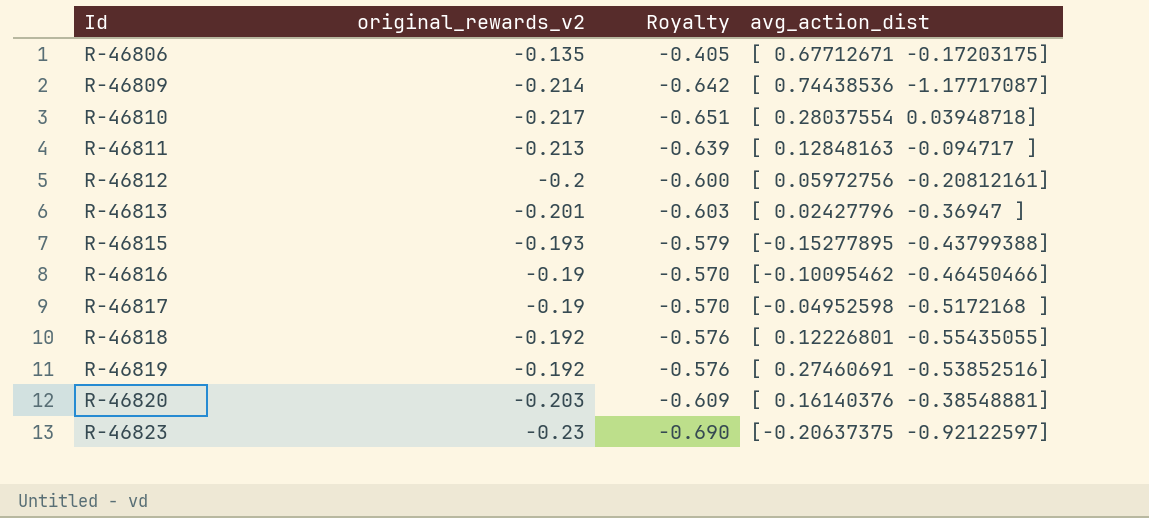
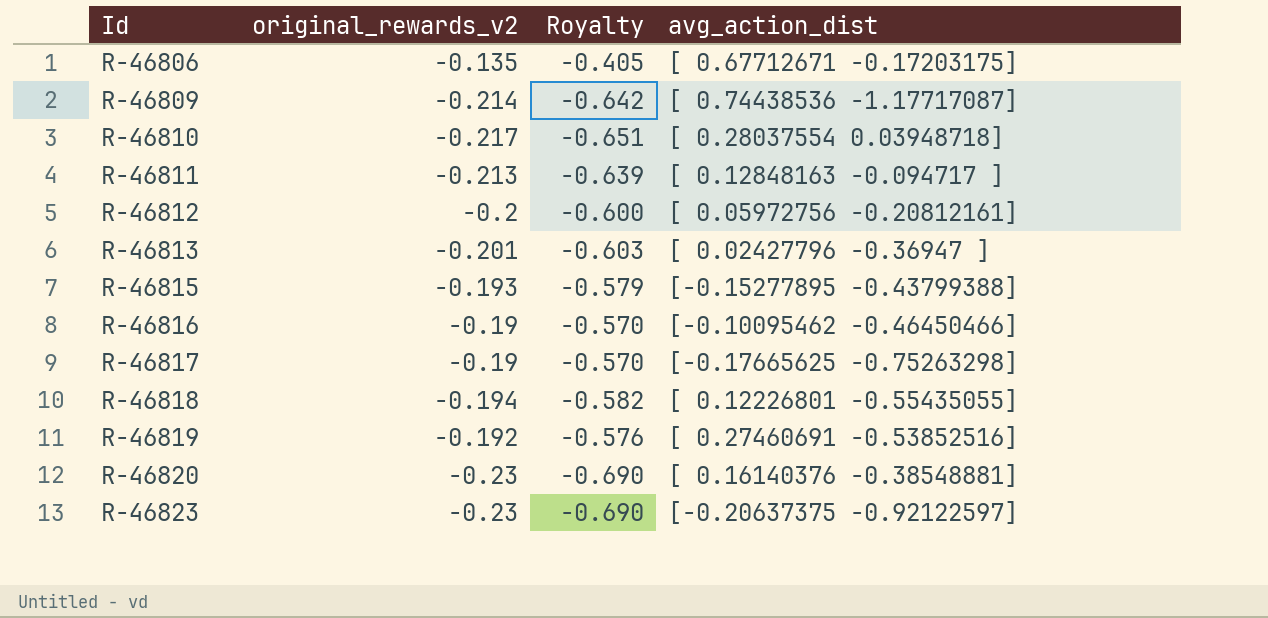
R-46817 | avg_action_dist: [-0.04952598 -0.5172168 ] -> [-0.17665625 -0.75263298]
R-46818 | original_rewards_v2: -0.192 -> -0.194
R-46818 | Royalty: -0.576 -> -0.582
R-46820 | original_rewards_v2: -0.203 -> -0.23
R-46820 | Royalty: -0.609 -> -0.690

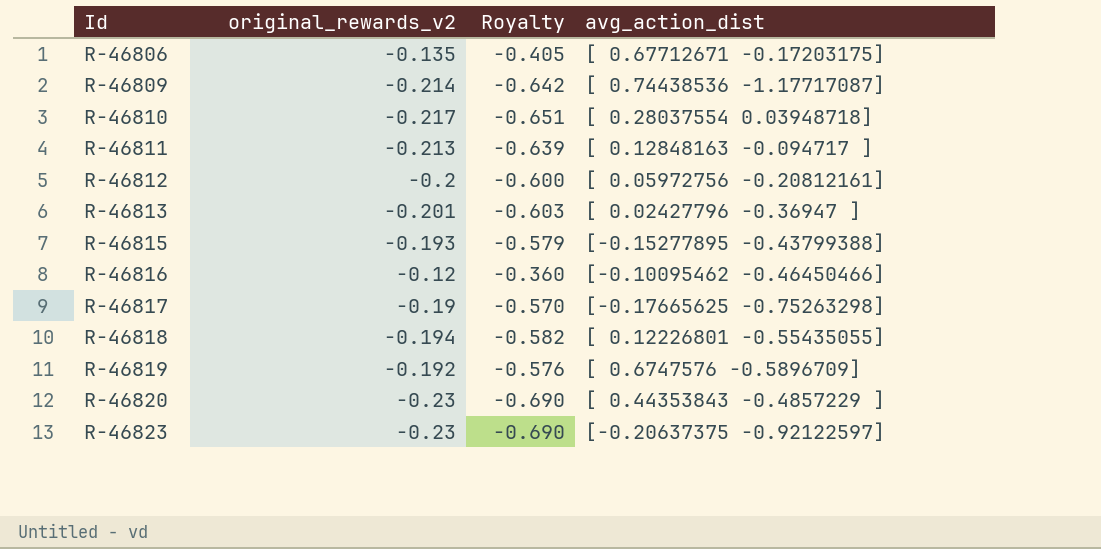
R-46816 | original_rewards_v2: -0.19 -> -0.12
R-46816 | Royalty: -0.570 -> -0.360
R-46819 | avg_action_dist: [ 0.27460691 -0.53852516] -> [ 0.6747576 -0.5896709]
R-46820 | avg_action_dist: [ 0.16140376 -0.38548881] -> [ 0.44353843 -0.4857229 ]

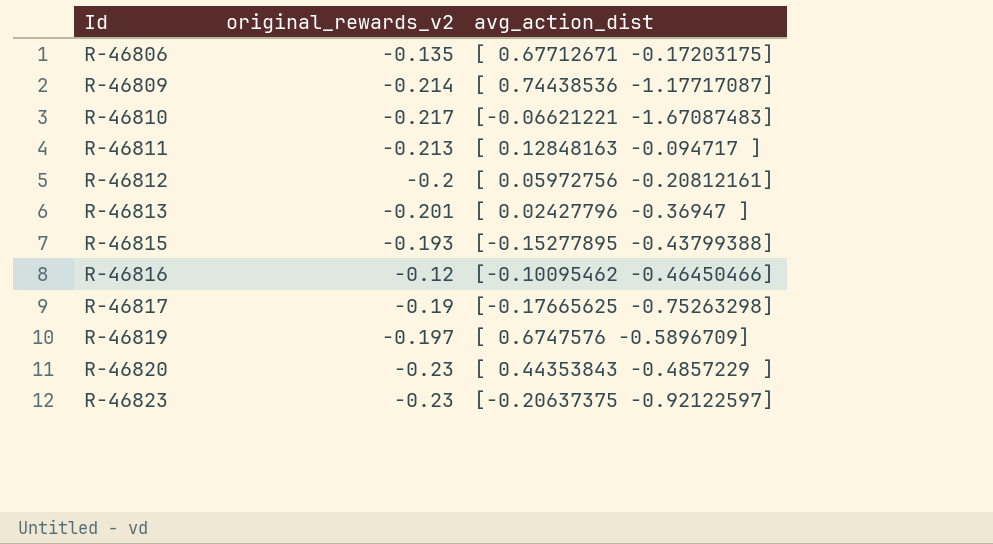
column Royalty | formula: [original_rewards_v2] * 3 -> none
row R-46818: -0.194 | -0.582 | [ 0.12226801 -0.55435055] -> none
R-46810 | avg_action_dist: [ 0.28037554 0.03948718] -> [-0.06621221 -1.67087483]
R-46819 | original_rewards_v2: -0.192 -> -0.197

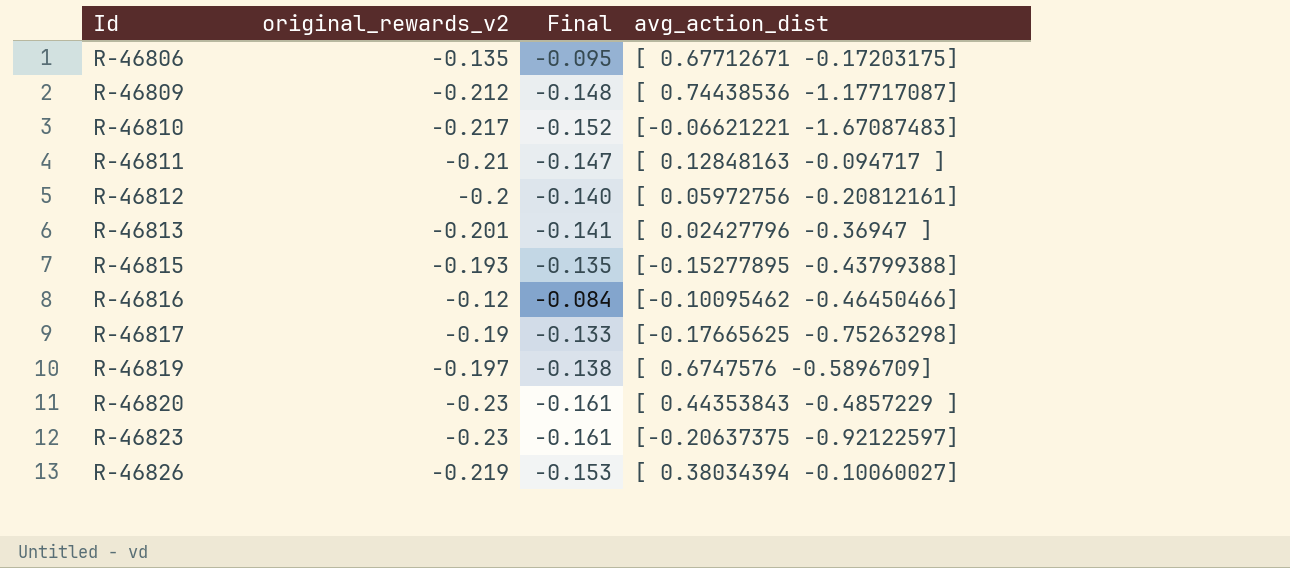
column Final | formula: none -> [original_rewards_v2] * 0.7
R-46809 | original_rewards_v2: -0.214 -> -0.212
R-46811 | original_rewards_v2: -0.213 -> -0.21
row R-46826: none -> -0.219 | -0.153 | [ 0.38034394 -0.10060027]

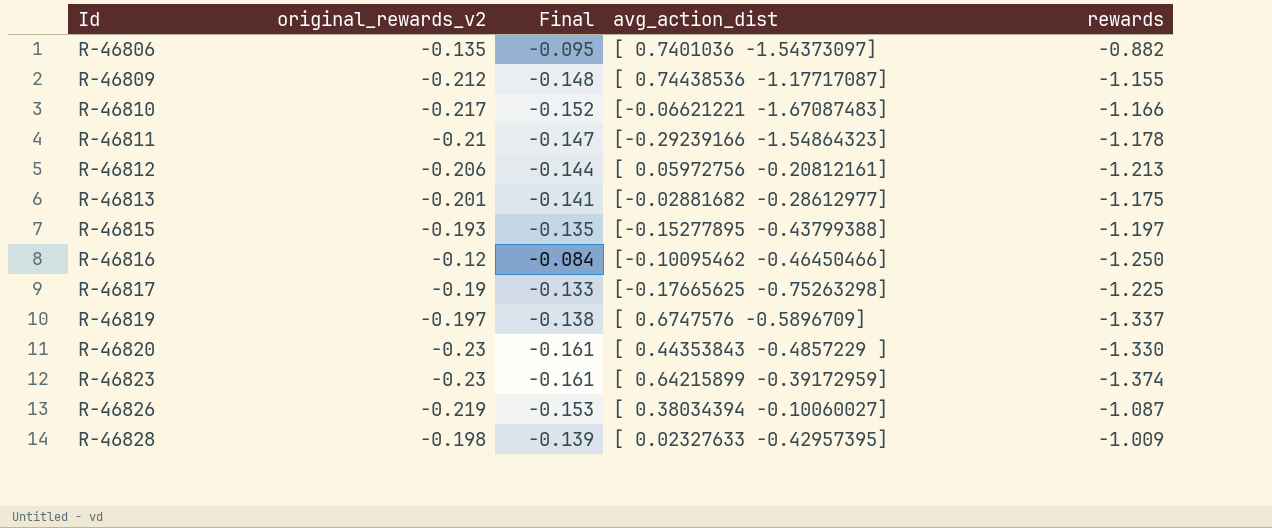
column rewards | position: none -> 5
R-46806 | avg_action_dist: [ 0.67712671 -0.17203175] -> [ 0.7401036 -1.54373097]
R-46811 | avg_action_dist: [ 0.12848163 -0.094717 ] -> [-0.29239166 -1.54864323]
R-46812 | original_rewards_v2: -0.2 -> -0.206
R-46812 | Final: -0.140 -> -0.144
R-46813 | avg_action_dist: [ 0.02427796 -0.36947 ] -> [-0.02881682 -0.28612977]
R-46823 | avg_action_dist: [-0.20637375 -0.92122597] -> [ 0.64215899 -0.39172959]
row R-46828: none -> -0.198 | -0.139 | [ 0.02327633 -0.42957395] | -1.009

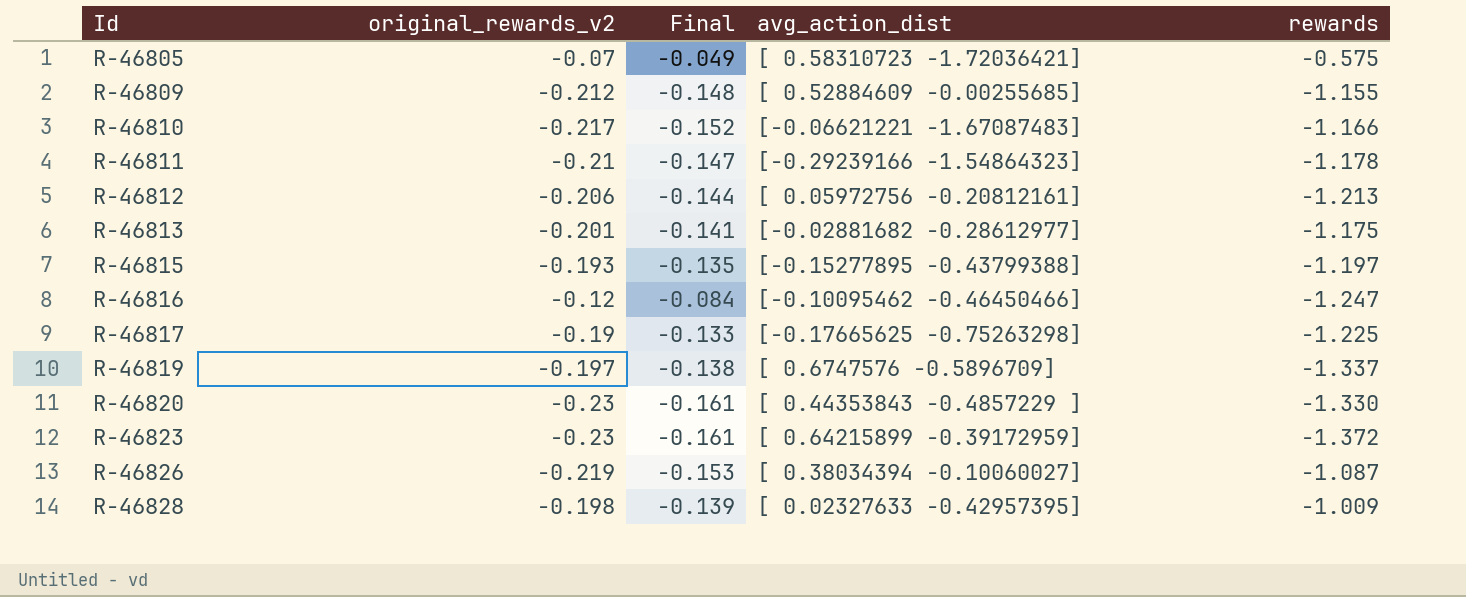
row R-46806: -0.135 | -0.095 | [ 0.7401036 -1.54373097] | -0.882 -> none
row R-46805: none -> -0.07 | -0.049 | [ 0.58310723 -1.72036421] | -0.575
R-46809 | avg_action_dist: [ 0.74438536 -1.17717087] -> [ 0.52884609 -0.00255685]
R-46816 | rewards: -1.250 -> -1.247
R-46823 | rewards: -1.374 -> -1.372

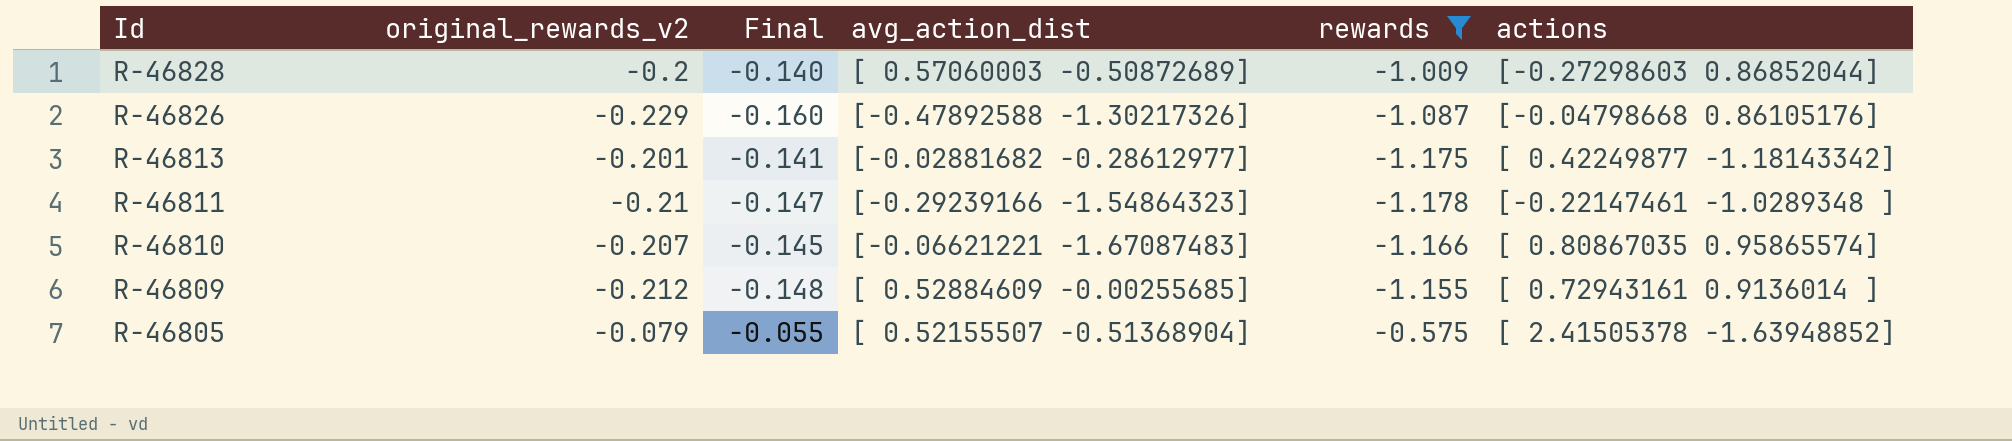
filter: none -> rewards >= -1.178
row order: Id ascending -> Id descending
column actions | position: none -> 6
R-46828 | original_rewards_v2: -0.198 -> -0.2
R-46828 | Final: -0.139 -> -0.140
R-46828 | avg_action_dist: [ 0.02327633 -0.42957395] -> [ 0.57060003 -0.50872689]
R-46826 | original_rewards_v2: -0.219 -> -0.229
R-46826 | Final: -0.153 -> -0.160
R-46826 | avg_action_dist: [ 0.38034394 -0.10060027] -> [-0.47892588 -1.30217326]
R-46810 | original_rewards_v2: -0.217 -> -0.207
R-46810 | Final: -0.152 -> -0.145
R-46805 | original_rewards_v2: -0.07 -> -0.079
R-46805 | Final: -0.049 -> -0.055
R-46805 | avg_action_dist: [ 0.58310723 -1.72036421] -> [ 0.52155507 -0.51368904]

